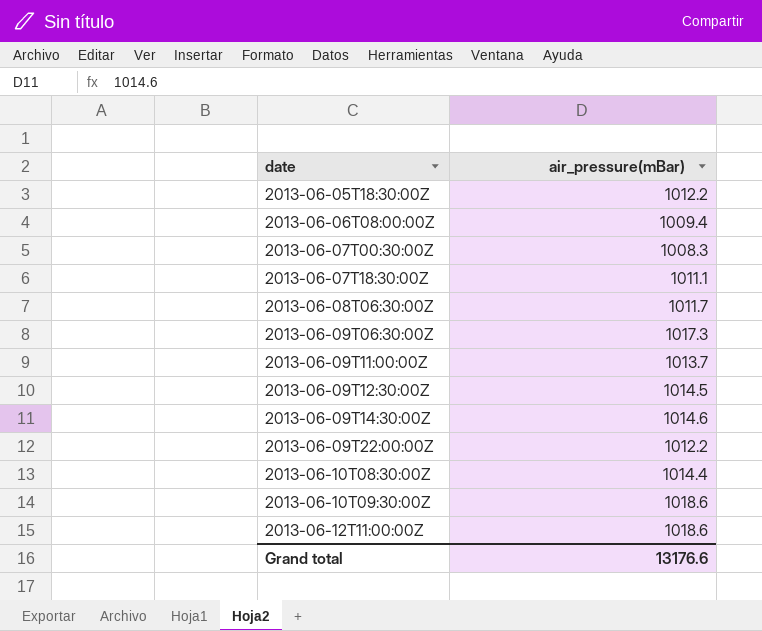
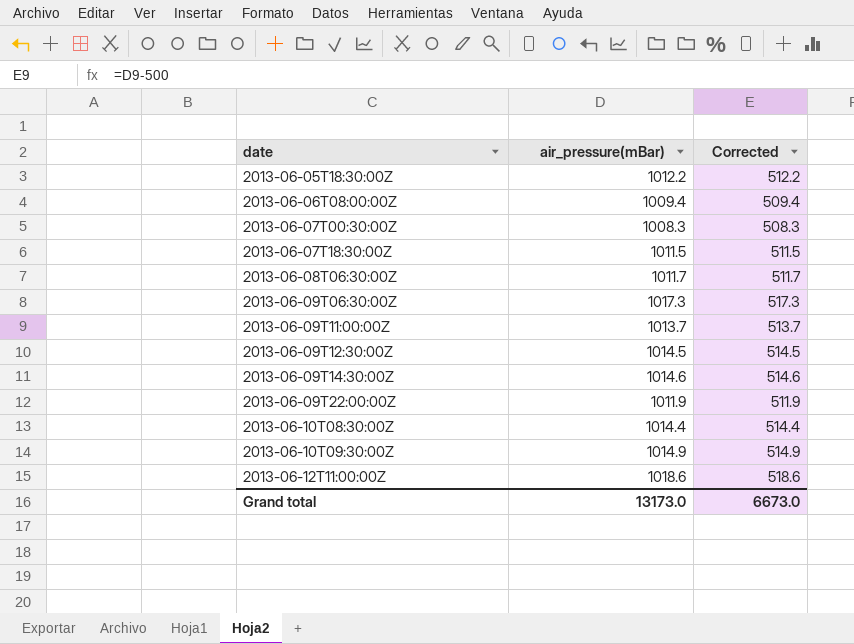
column Corrected | formula: none -> [air_pressure(mBar)] - 500
2013-06-07T18:30:00Z | air_pressure(mBar): 1011.1 -> 1011.5
2013-06-09T22:00:00Z | air_pressure(mBar): 1012.2 -> 1011.9
2013-06-10T09:30:00Z | air_pressure(mBar): 1018.6 -> 1014.9
Grand total | air_pressure(mBar): 13176.6 -> 13173.0

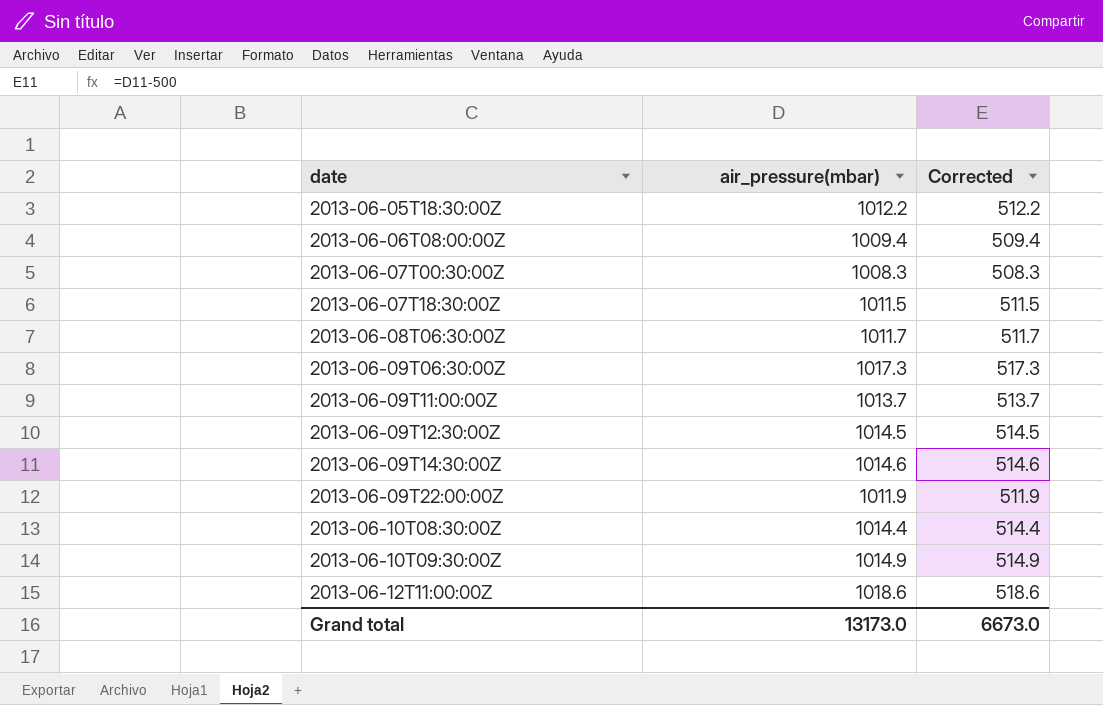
column name: air_pressure(mBar) -> air_pressure(mbar)

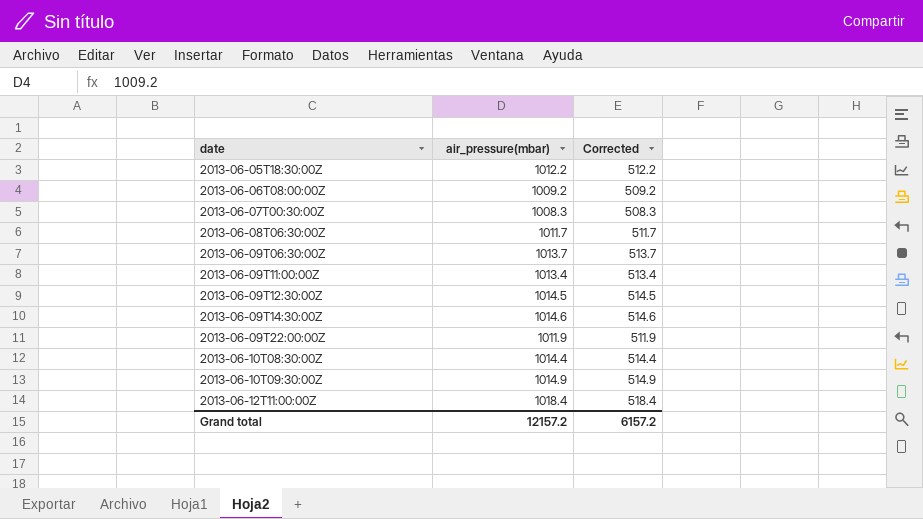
row 2013-06-07T18:30:00Z: 1011.5 | 511.5 -> none
2013-06-06T08:00:00Z | air_pressure(mbar): 1009.4 -> 1009.2
2013-06-06T08:00:00Z | Corrected: 509.4 -> 509.2
2013-06-09T06:30:00Z | air_pressure(mbar): 1017.3 -> 1013.7
2013-06-09T06:30:00Z | Corrected: 517.3 -> 513.7
2013-06-09T11:00:00Z | air_pressure(mbar): 1013.7 -> 1013.4
2013-06-09T11:00:00Z | Corrected: 513.7 -> 513.4
2013-06-12T11:00:00Z | air_pressure(mbar): 1018.6 -> 1018.4
2013-06-12T11:00:00Z | Corrected: 518.6 -> 518.4
Grand total | air_pressure(mbar): 13173.0 -> 12157.2
Grand total | Corrected: 6673.0 -> 6157.2

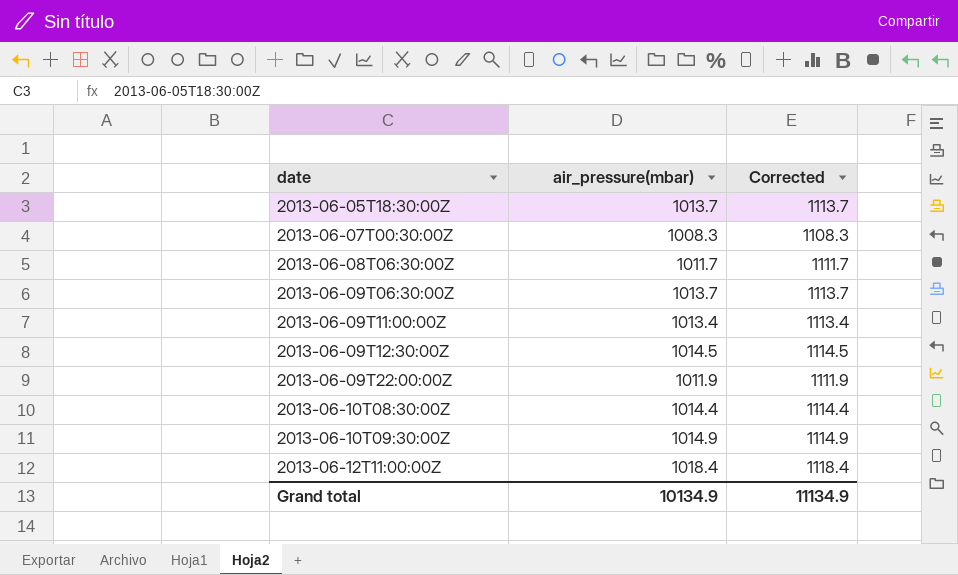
column Corrected | formula: [air_pressure(mbar)] - 500 -> [air_pressure(mbar)] + 100
row 2013-06-06T08:00:00Z: 1009.2 | 509.2 -> none
row 2013-06-09T14:30:00Z: 1014.6 | 514.6 -> none
2013-06-05T18:30:00Z | air_pressure(mbar): 1012.2 -> 1013.7
Grand total | air_pressure(mbar): 12157.2 -> 10134.9
Grand total | Corrected: 6157.2 -> 11134.9

